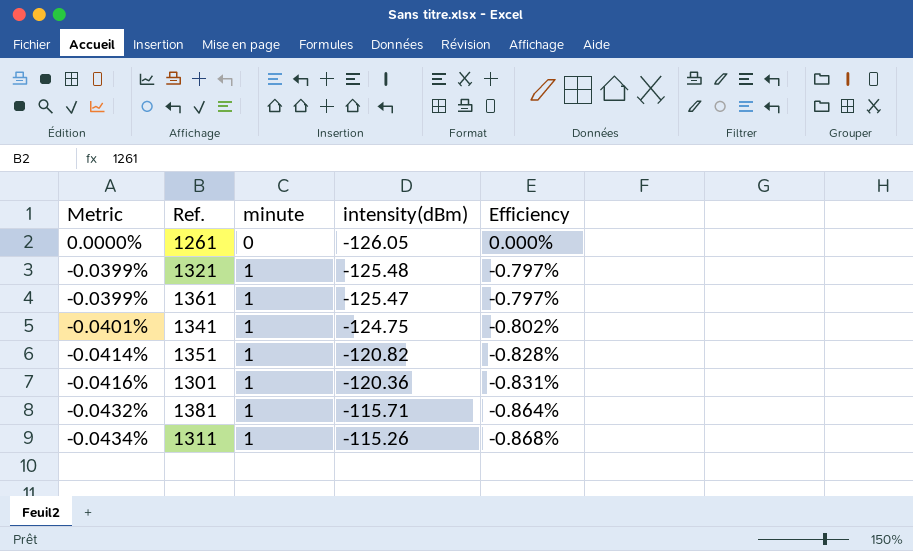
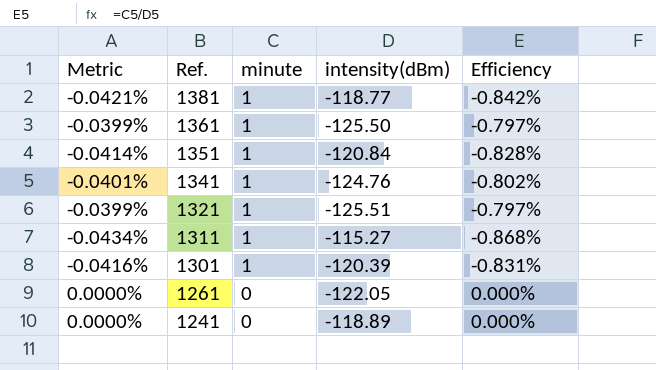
row order: Metric descending -> Ref. descending
1381 | Metric: -0.0432% -> -0.0421%
1381 | intensity(dBm): -115.71 -> -118.77
1381 | Efficiency: -0.864% -> -0.842%
1361 | intensity(dBm): -125.47 -> -125.50
1351 | intensity(dBm): -120.82 -> -120.84
1341 | intensity(dBm): -124.75 -> -124.76
1321 | intensity(dBm): -125.48 -> -125.51
1311 | intensity(dBm): -115.26 -> -115.27
1301 | intensity(dBm): -120.36 -> -120.39
1261 | intensity(dBm): -126.05 -> -122.05
row 1241: none -> 0.0000% | 0 | -118.89 | 0.000%

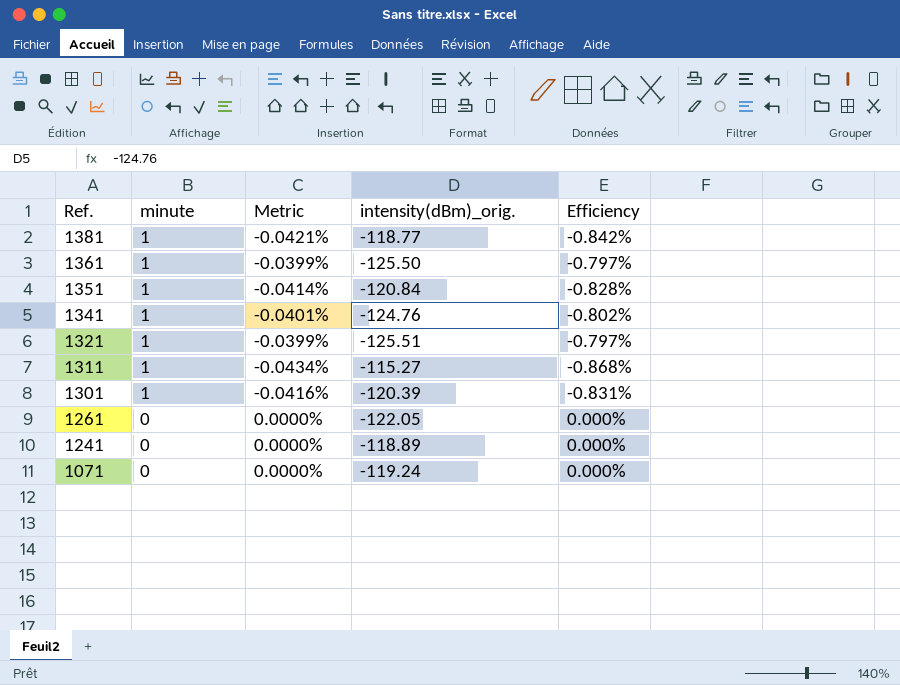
column Metric | position: 1 -> 3
column name: intensity(dBm) -> intensity(dBm)_orig.
row 1071: none -> 0 | 0.0000% | -119.24 | 0.000%

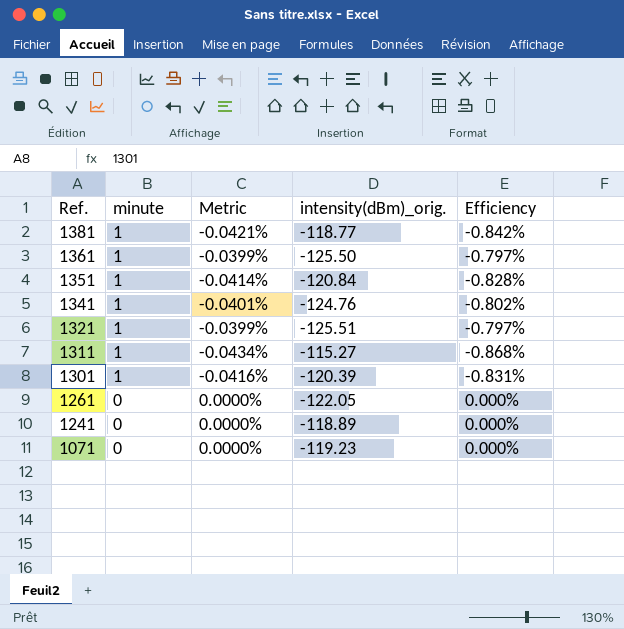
1071 | intensity(dBm)_orig.: -119.24 -> -119.23

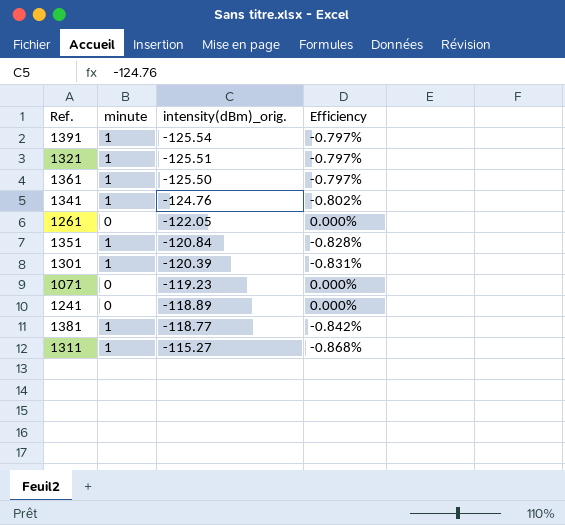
row order: Ref. descending -> intensity(dBm)_orig. ascending
column Metric | formula: [Efficiency] * 0.05 -> none
row 1391: none -> 1 | -125.54 | -0.797%

